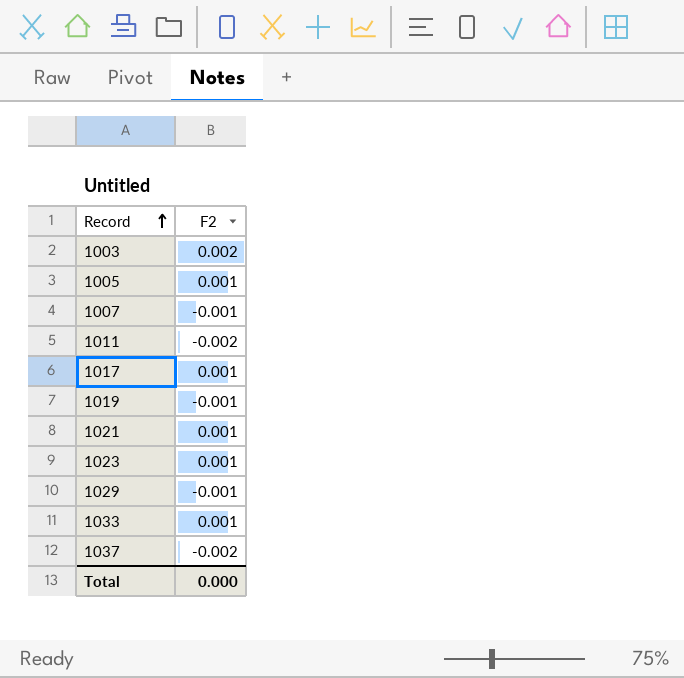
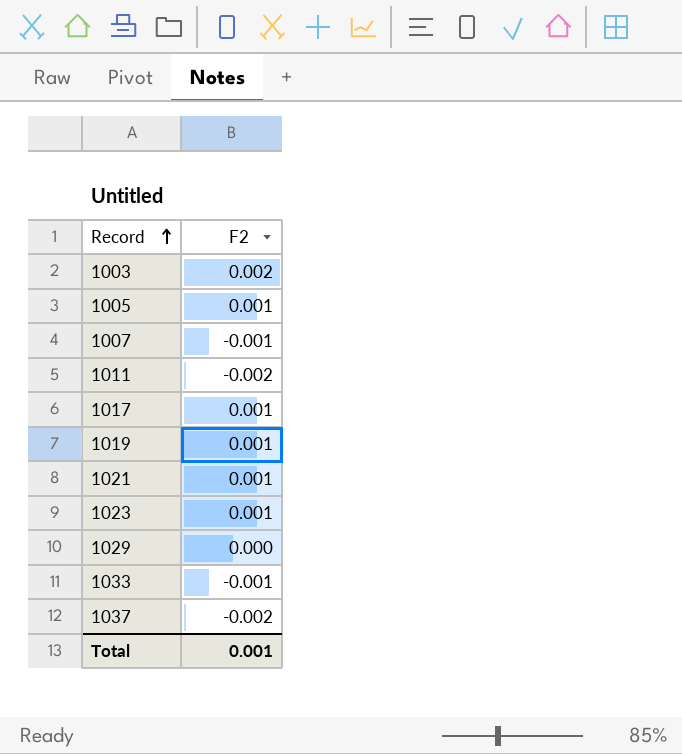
1019 | F2: -0.001 -> 0.001
1029 | F2: -0.001 -> 0.000
1033 | F2: 0.001 -> -0.001
Total | F2: 0.000 -> 0.001

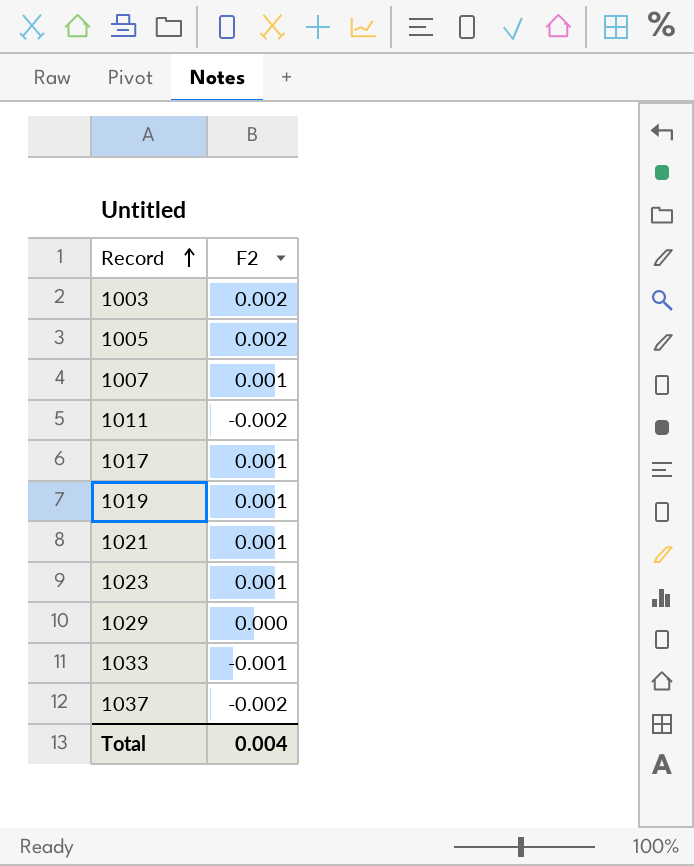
1005 | F2: 0.001 -> 0.002
1007 | F2: -0.001 -> 0.001
Total | F2: 0.001 -> 0.004

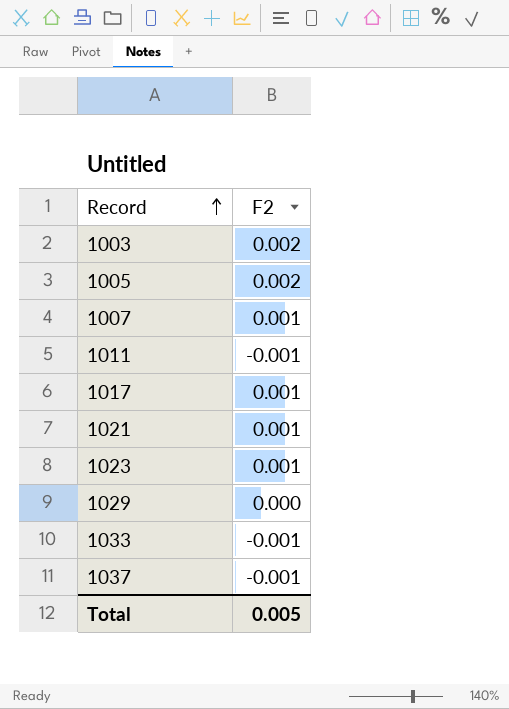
row 1019: 0.001 -> none
1011 | F2: -0.002 -> -0.001
1037 | F2: -0.002 -> -0.001
Total | F2: 0.004 -> 0.005

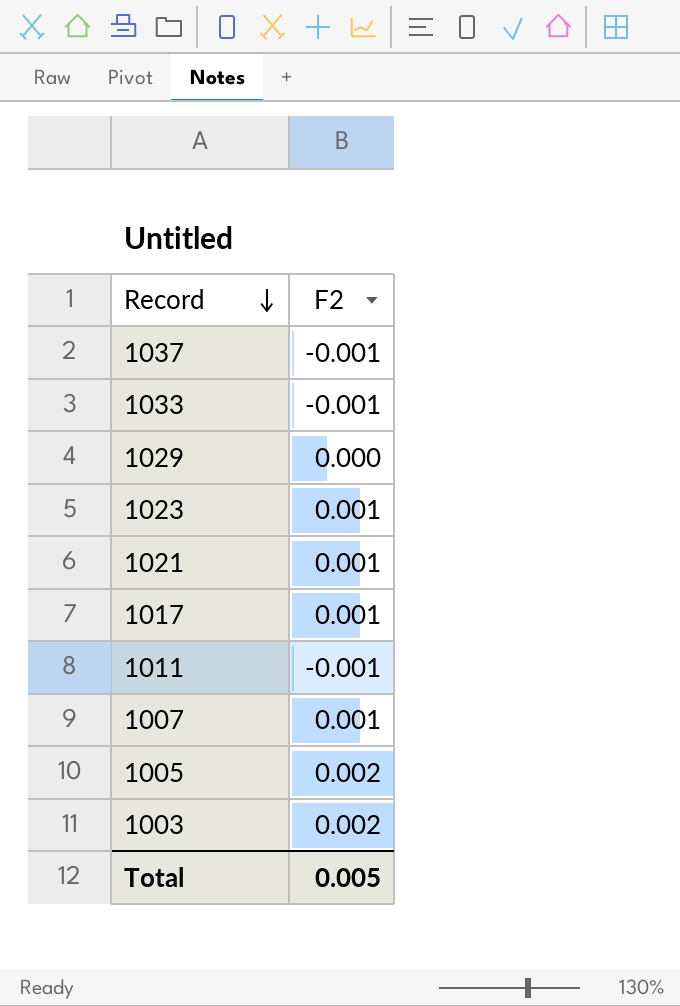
row order: Record ascending -> Record descending

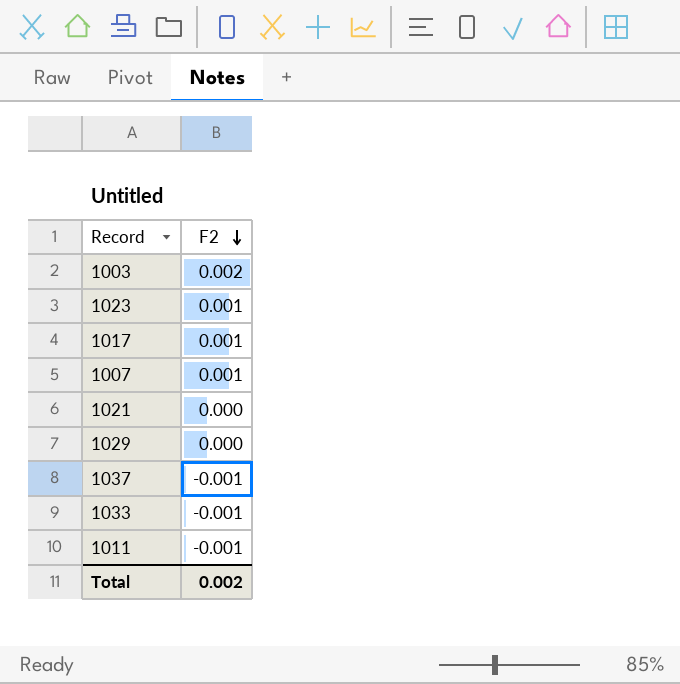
row order: Record descending -> F2 descending
row 1005: 0.002 -> none
1021 | F2: 0.001 -> 0.000
Total | F2: 0.005 -> 0.002

